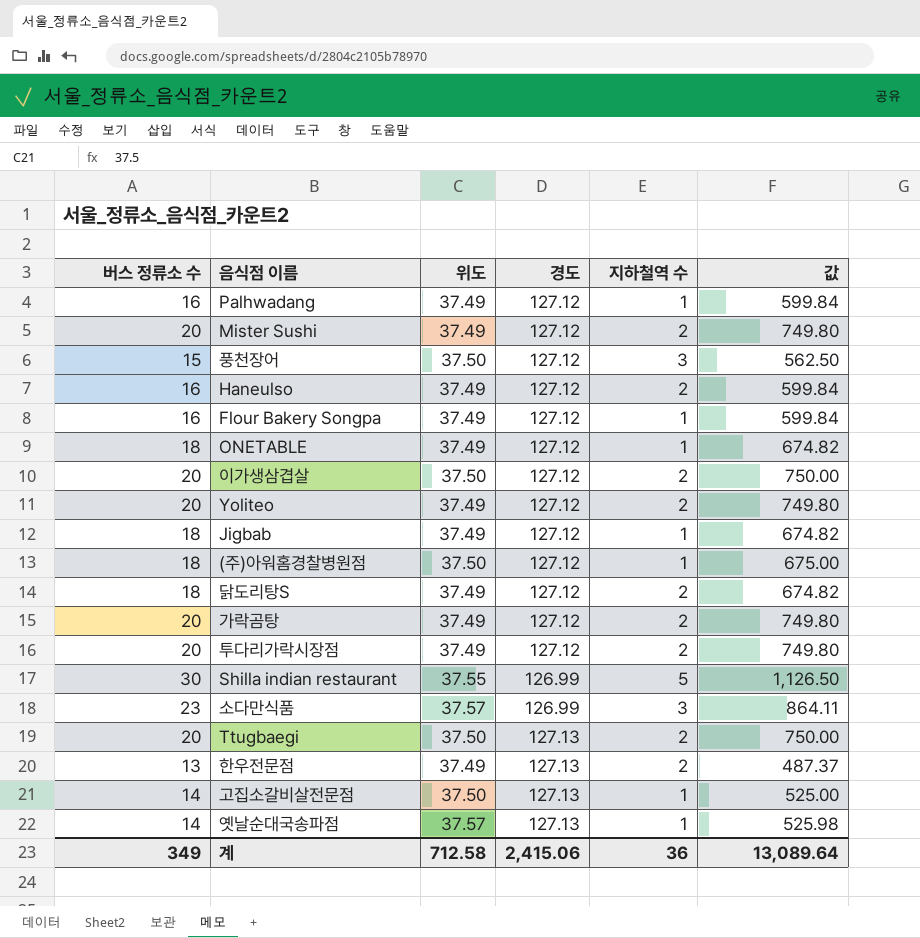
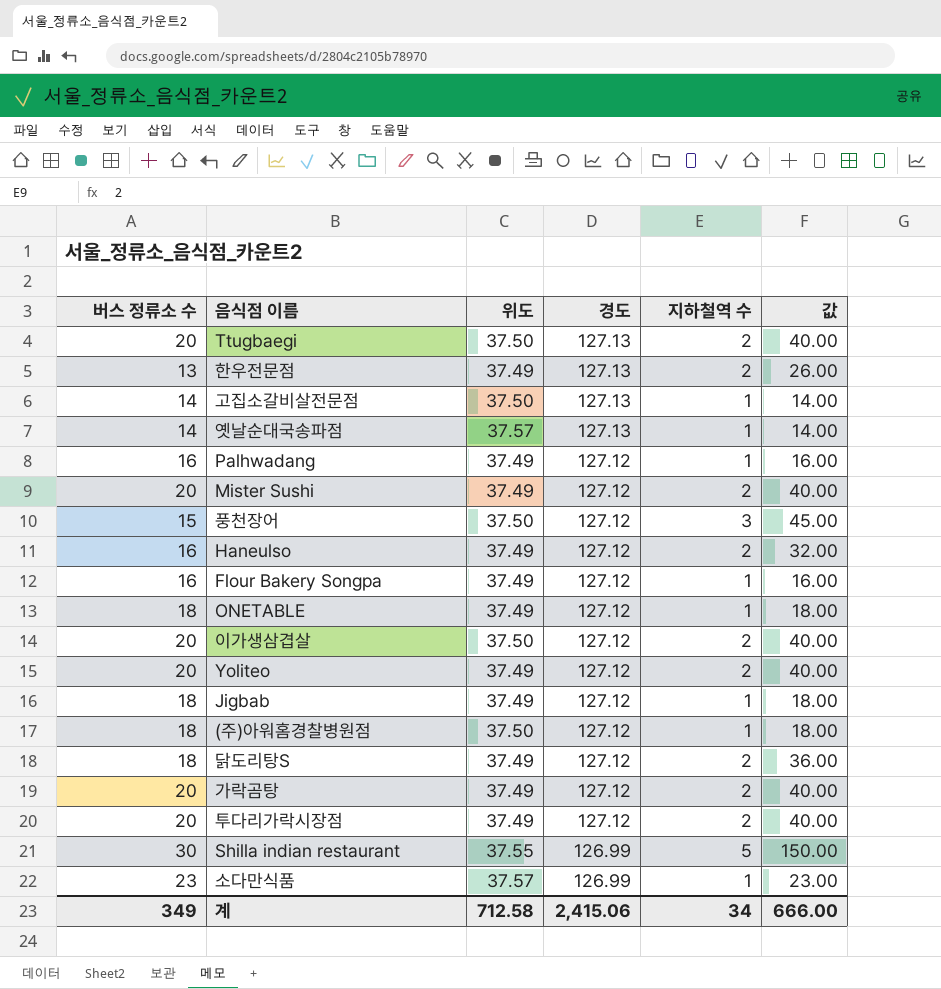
row order: none -> 경도 descending
column 값 | formula: [버스 정류소 수] * [위도] -> [버스 정류소 수] * [지하철역 수]
소다만식품 | 지하철역 수: 3 -> 1
계 | 지하철역 수: 36 -> 34
계 | 값: 13,089.64 -> 666.00

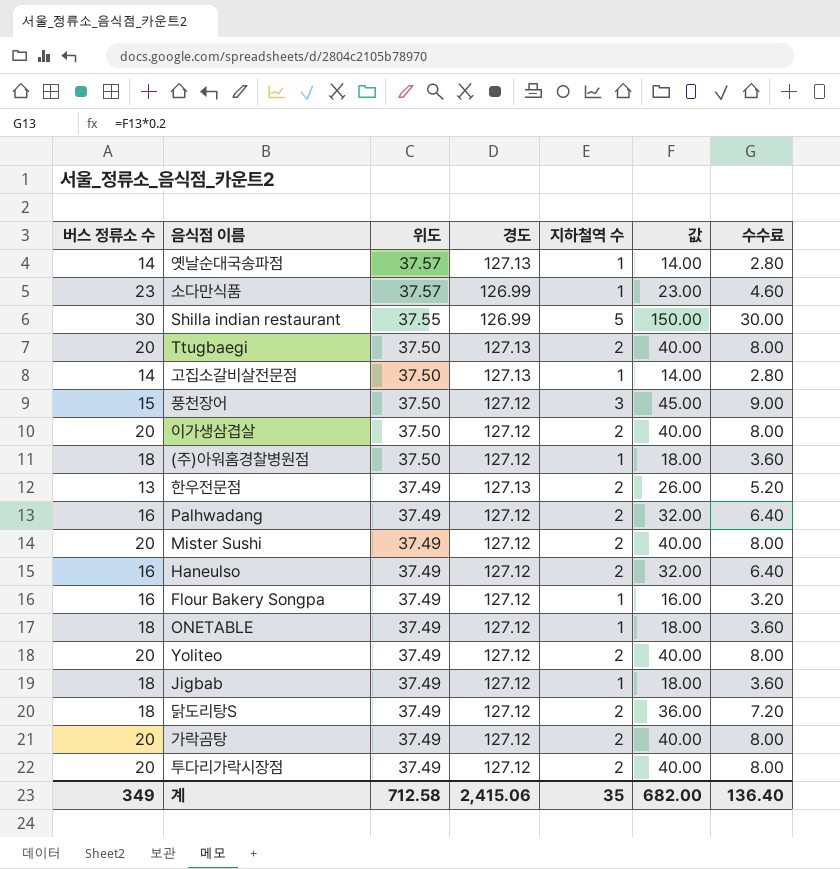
row order: 경도 descending -> 위도 descending
column 수수료 | formula: none -> [값] * 0.2
Palhwadang | 지하철역 수: 1 -> 2
Palhwadang | 값: 16.00 -> 32.00
계 | 지하철역 수: 34 -> 35
계 | 값: 666.00 -> 682.00

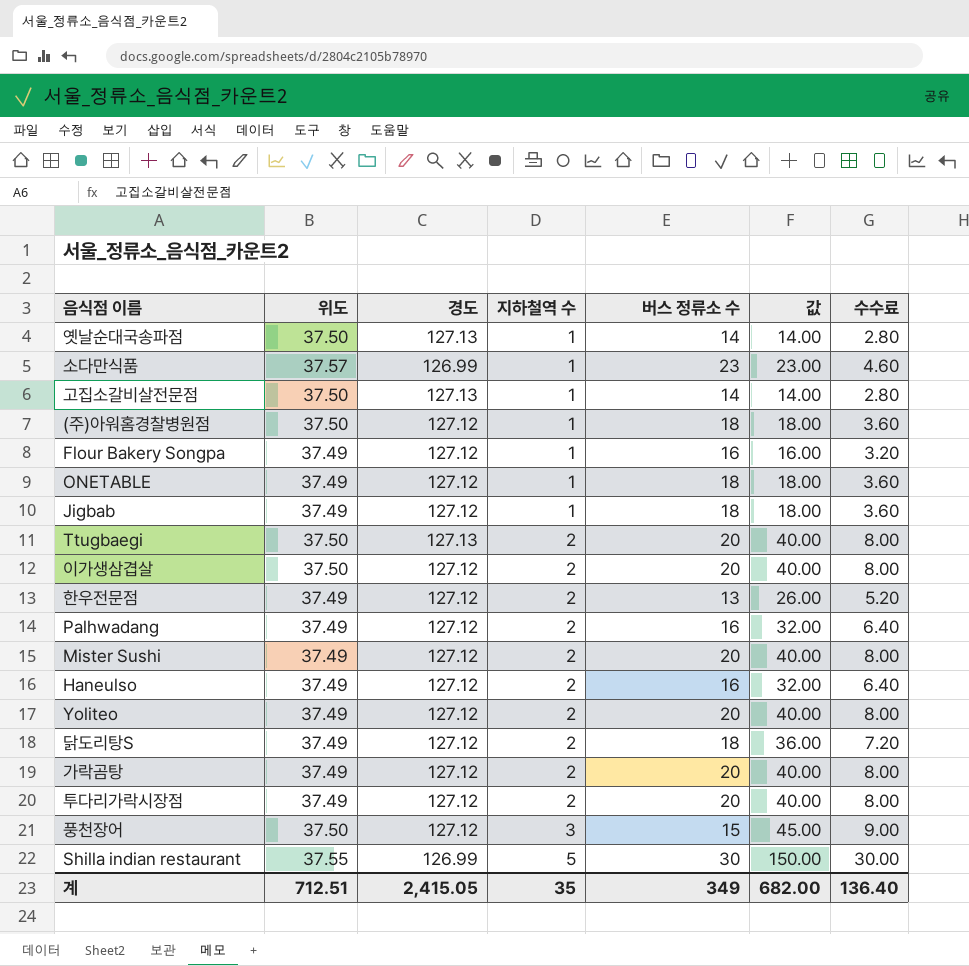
row order: 위도 descending -> 지하철역 수 ascending
column 버스 정류소 수 | position: 1 -> 5
옛날순대국송파점 | 위도: 37.57 -> 37.50
한우전문점 | 경도: 127.13 -> 127.12
계 | 위도: 712.58 -> 712.51
계 | 경도: 2,415.06 -> 2,415.05

